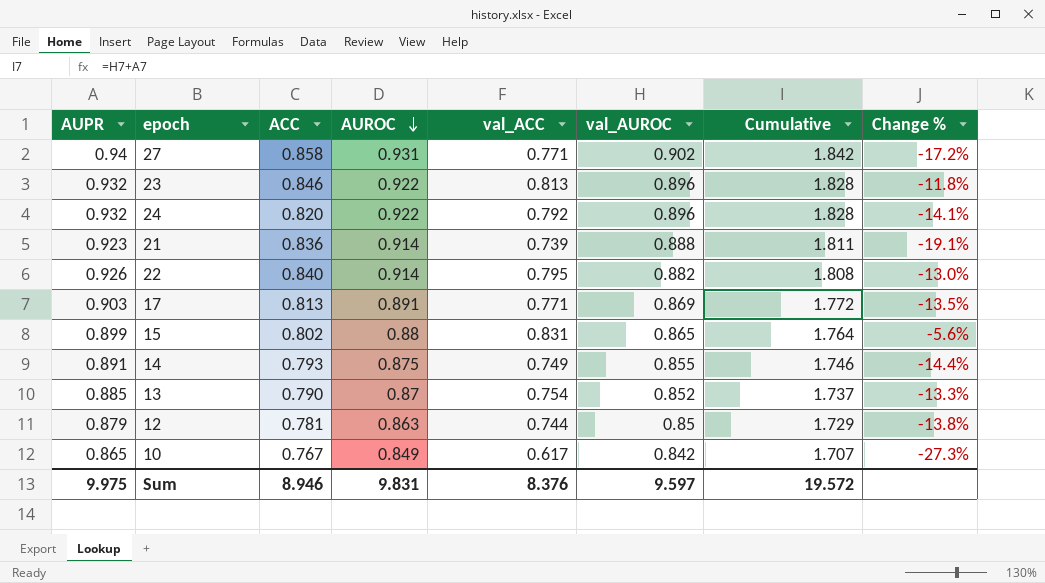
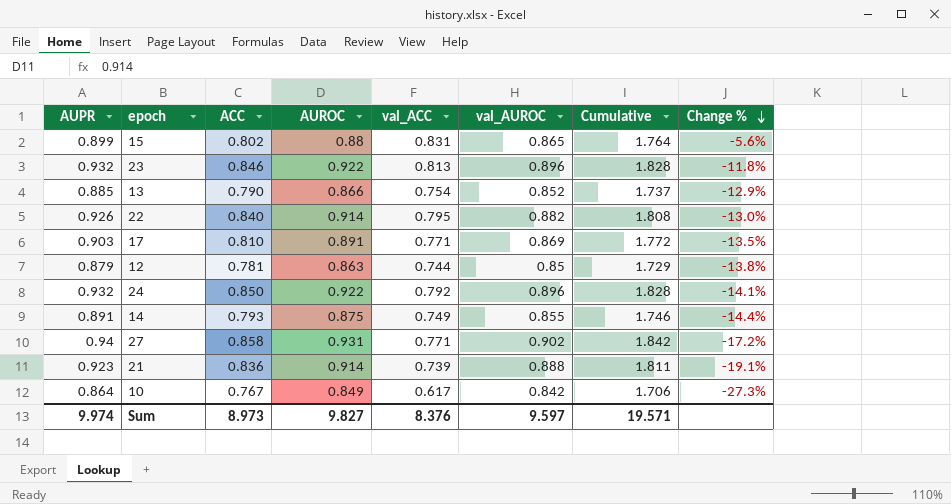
row order: AUROC descending -> Change % descending
13 | AUROC: 0.87 -> 0.866
13 | Change %: -13.3% -> -12.9%
17 | ACC: 0.813 -> 0.810
24 | ACC: 0.820 -> 0.850
10 | AUPR: 0.865 -> 0.864
10 | Cumulative: 1.707 -> 1.706
Sum | AUPR: 9.975 -> 9.974
Sum | ACC: 8.946 -> 8.973
Sum | AUROC: 9.831 -> 9.827
Sum | Cumulative: 19.572 -> 19.571

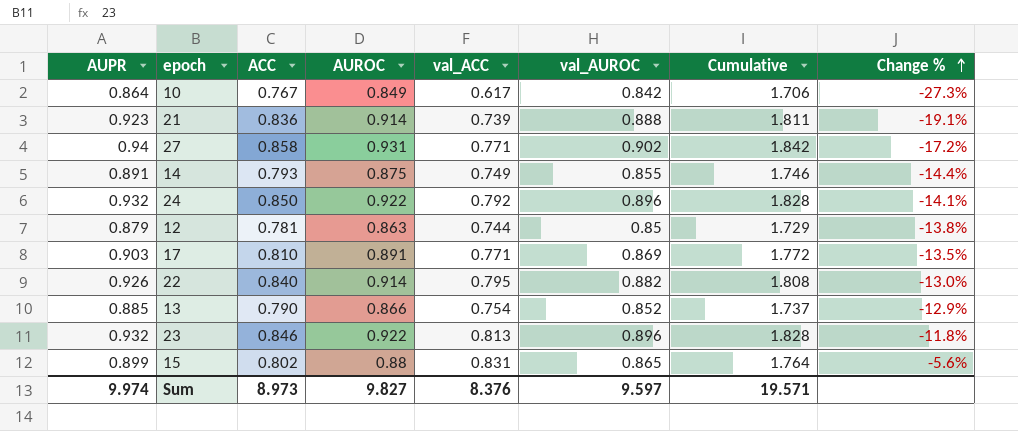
row order: Change % descending -> Change % ascending

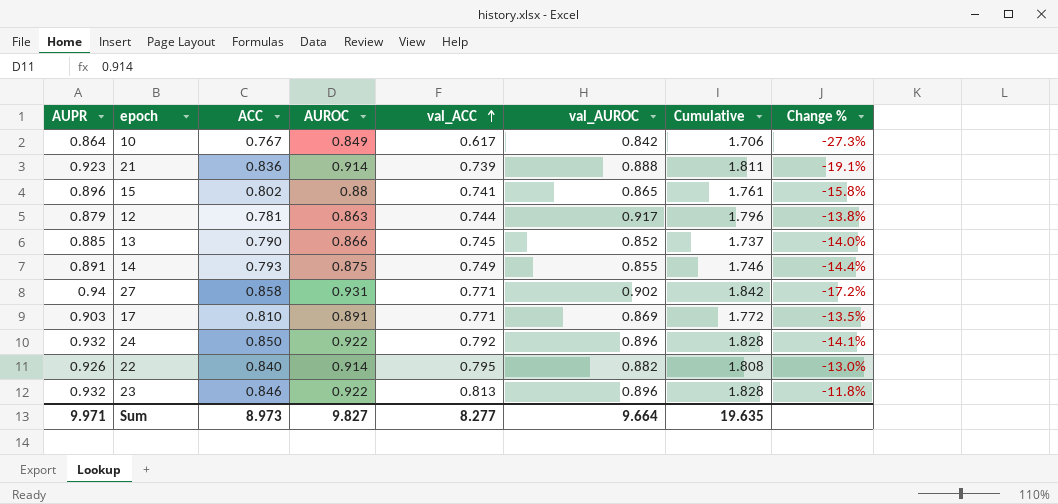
row order: Change % ascending -> val_ACC ascending
15 | AUPR: 0.899 -> 0.896
15 | val_ACC: 0.831 -> 0.741
15 | Cumulative: 1.764 -> 1.761
15 | Change %: -5.6% -> -15.8%
12 | val_AUROC: 0.85 -> 0.917
12 | Cumulative: 1.729 -> 1.796
13 | val_ACC: 0.754 -> 0.745
13 | Change %: -12.9% -> -14.0%
Sum | AUPR: 9.974 -> 9.971
Sum | val_ACC: 8.376 -> 8.277
Sum | val_AUROC: 9.597 -> 9.664
Sum | Cumulative: 19.571 -> 19.635

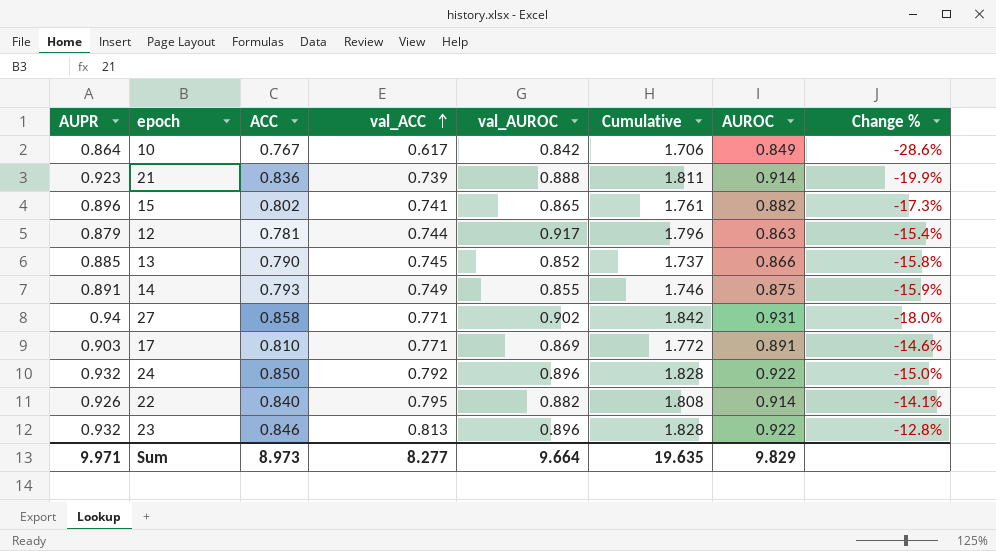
column AUROC | position: 4 -> 7
column Change % | formula: ([val_ACC] - [AUROC]) / [AUROC] -> ([val_ACC] - [AUPR]) / [AUPR]
15 | AUROC: 0.88 -> 0.882
Sum | AUROC: 9.827 -> 9.829

